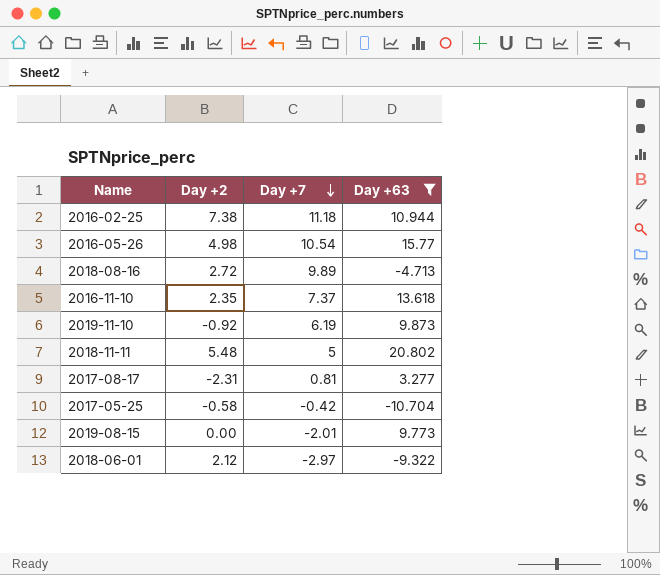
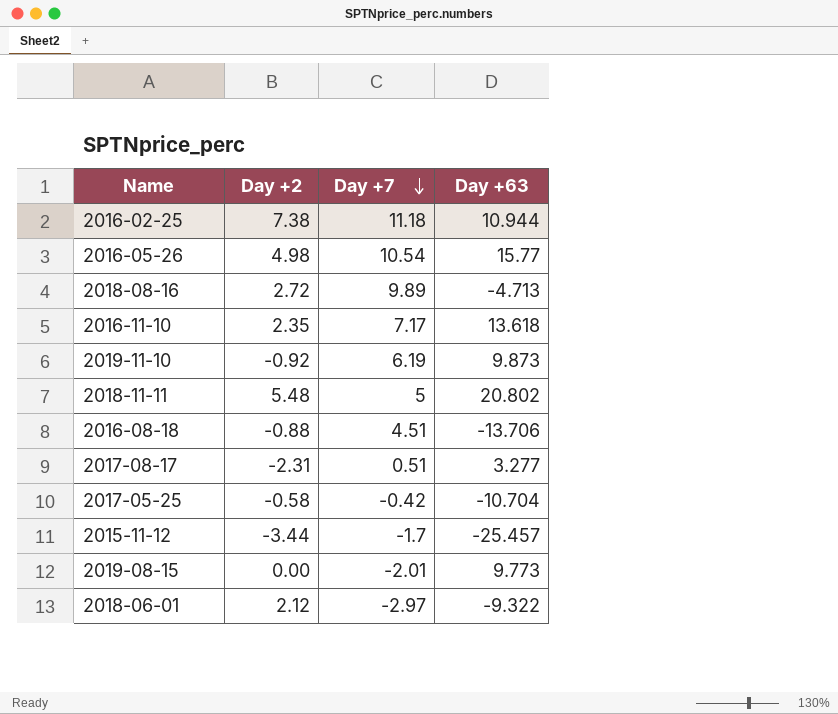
filter: Day +63 >= -10.704 -> none
2016-11-10 | Day +7: 7.37 -> 7.17
2017-08-17 | Day +7: 0.81 -> 0.51

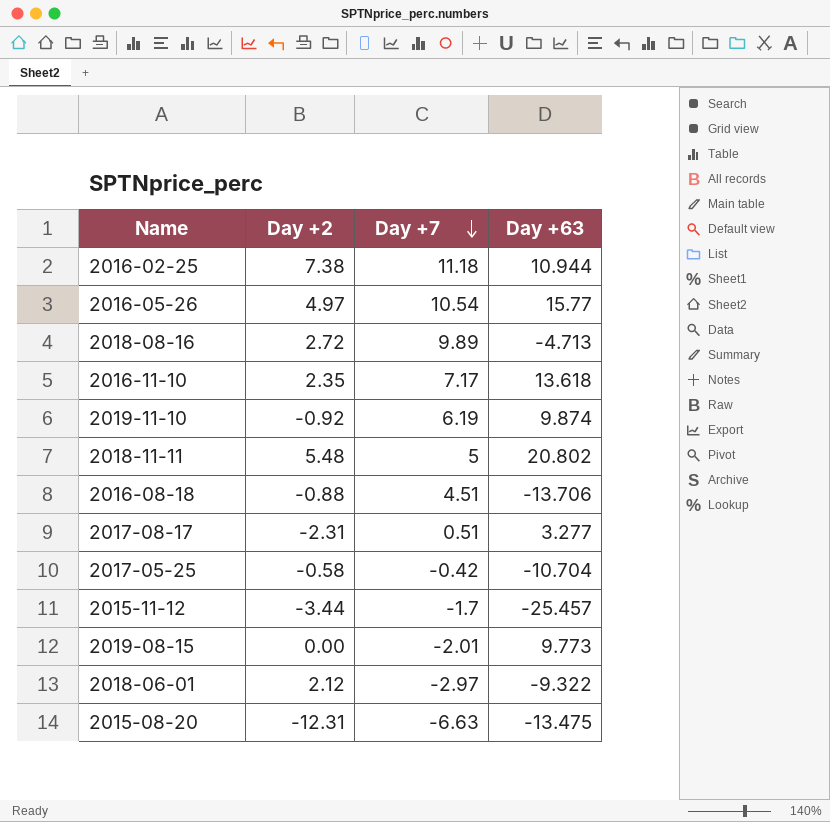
2016-05-26 | Day +2: 4.98 -> 4.97
2019-11-10 | Day +63: 9.873 -> 9.874
row 2015-08-20: none -> -12.31 | -6.63 | -13.475

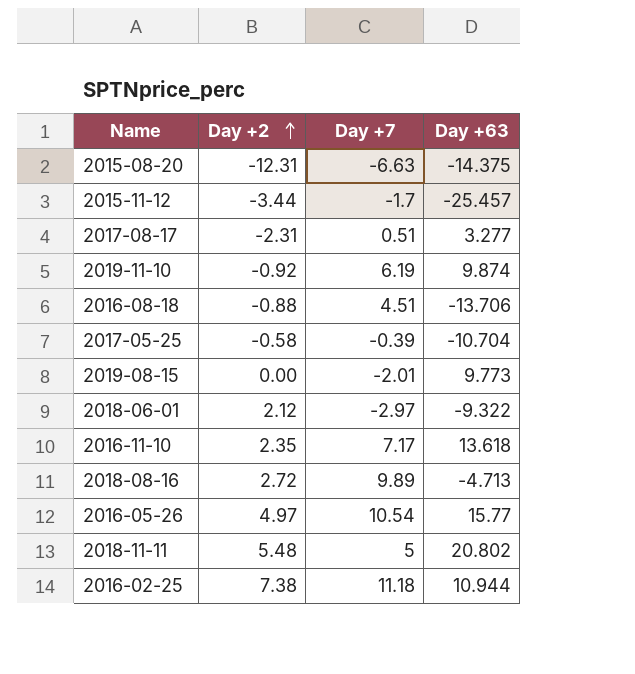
row order: Day +7 descending -> Day +2 ascending
2015-08-20 | Day +63: -13.475 -> -14.375
2017-05-25 | Day +7: -0.42 -> -0.39

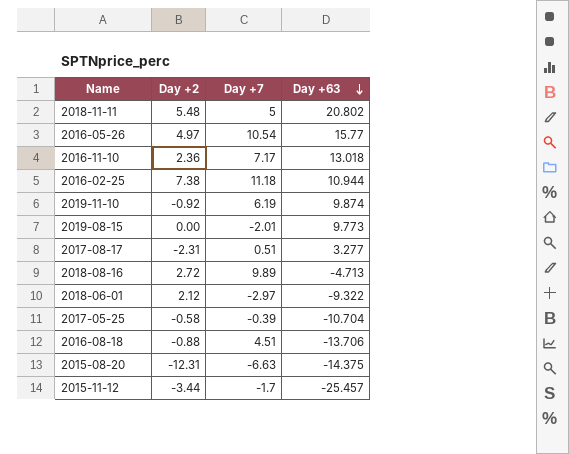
row order: Day +2 ascending -> Day +63 descending
2016-11-10 | Day +2: 2.35 -> 2.36
2016-11-10 | Day +63: 13.618 -> 13.018

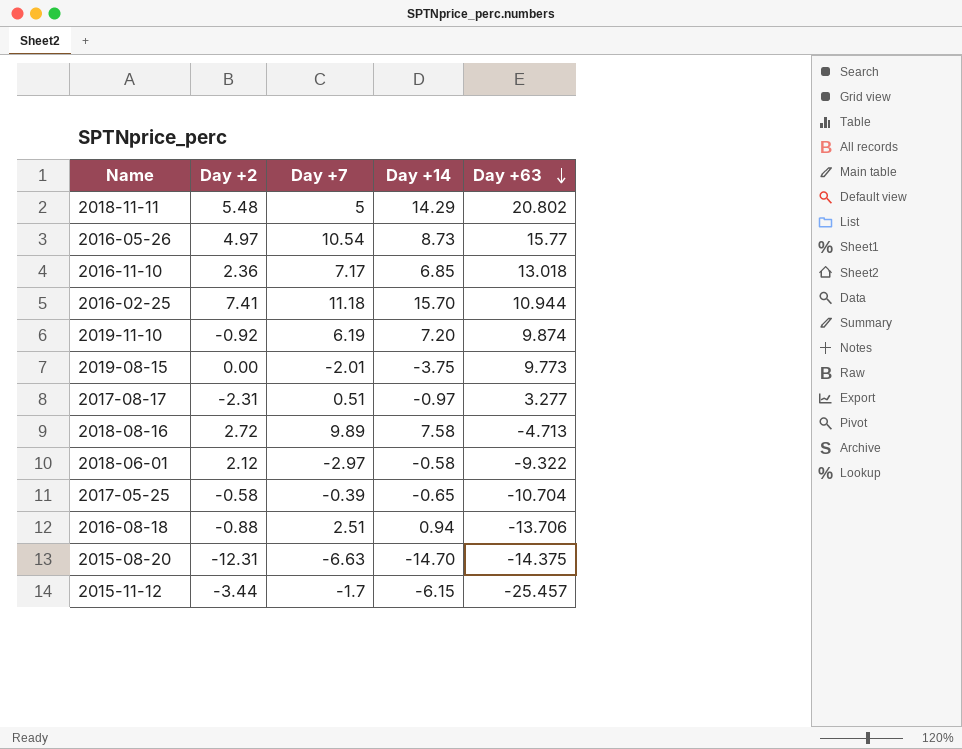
column Day +14 | position: none -> 4
2016-02-25 | Day +2: 7.38 -> 7.41
2016-08-18 | Day +7: 4.51 -> 2.51

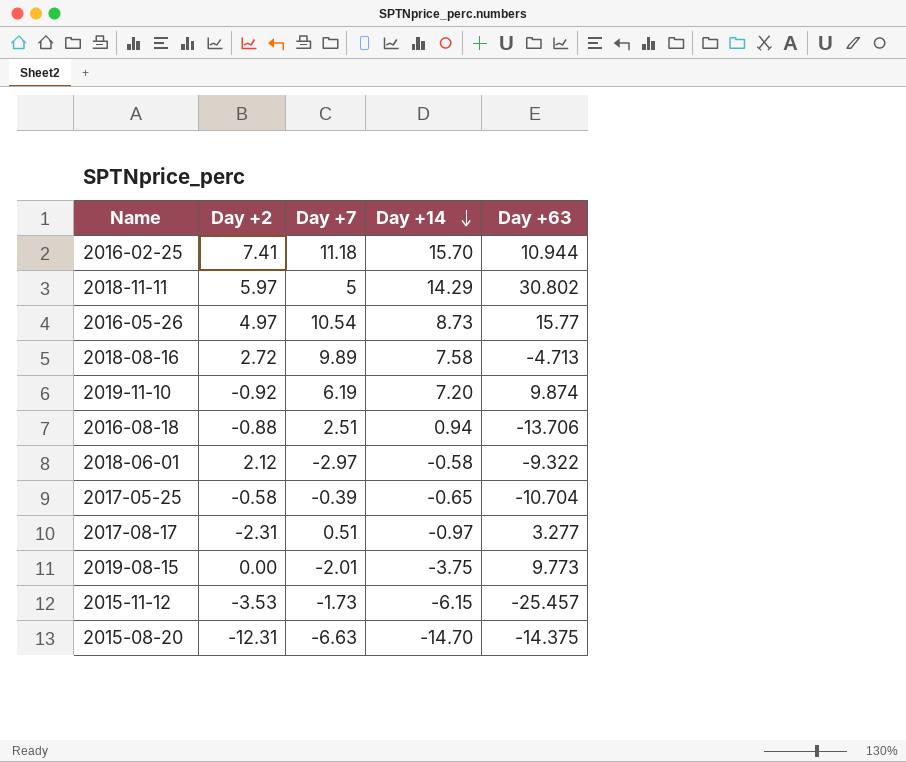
row order: Day +63 descending -> Day +14 descending
row 2016-11-10: 2.36 | 7.17 | 6.85 | 13.018 -> none
2018-11-11 | Day +2: 5.48 -> 5.97
2018-11-11 | Day +63: 20.802 -> 30.802
2015-11-12 | Day +2: -3.44 -> -3.53
2015-11-12 | Day +7: -1.7 -> -1.73

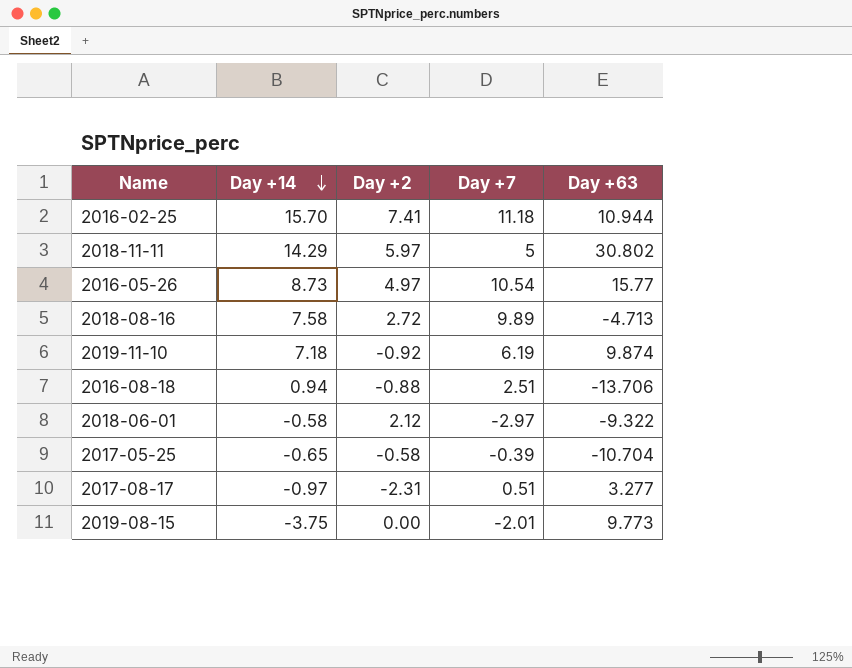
column Day +14 | position: 4 -> 2
row 2015-11-12: -3.53 | -1.73 | -6.15 | -25.457 -> none
row 2015-08-20: -12.31 | -6.63 | -14.70 | -14.375 -> none
2019-11-10 | Day +14: 7.20 -> 7.18

